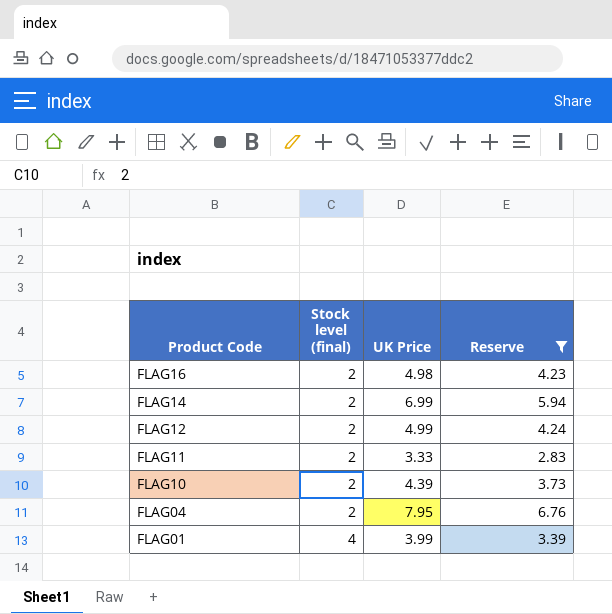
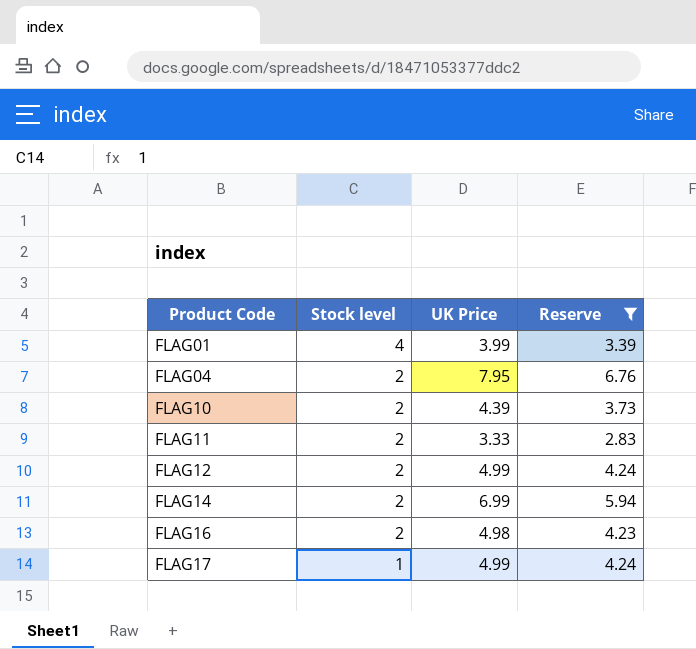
row order: Product Code descending -> Product Code ascending
column name: Stock level (final) -> Stock level
row FLAG17: none -> 1 | 4.99 | 4.24

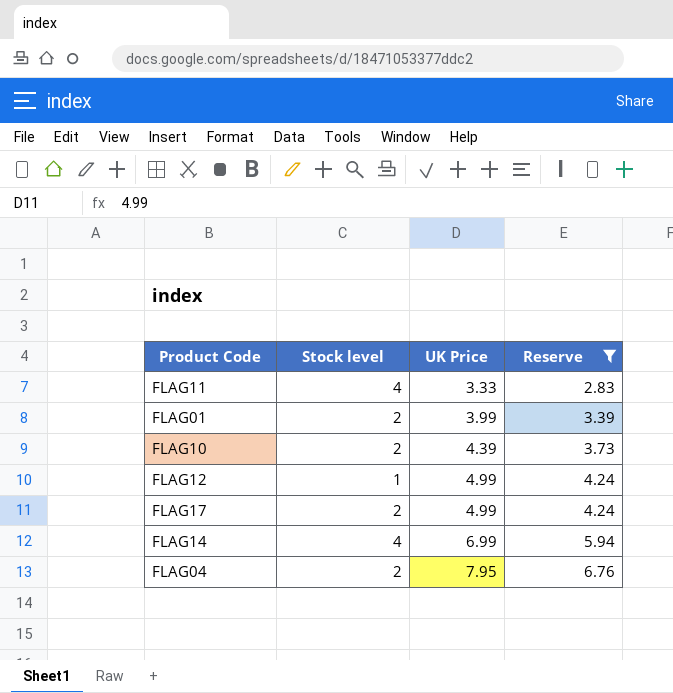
row order: Product Code ascending -> UK Price ascending
row FLAG16: 2 | 4.98 | 4.23 -> none
FLAG11 | Stock level: 2 -> 4
FLAG01 | Stock level: 4 -> 2
FLAG12 | Stock level: 2 -> 1
FLAG17 | Stock level: 1 -> 2
FLAG14 | Stock level: 2 -> 4

